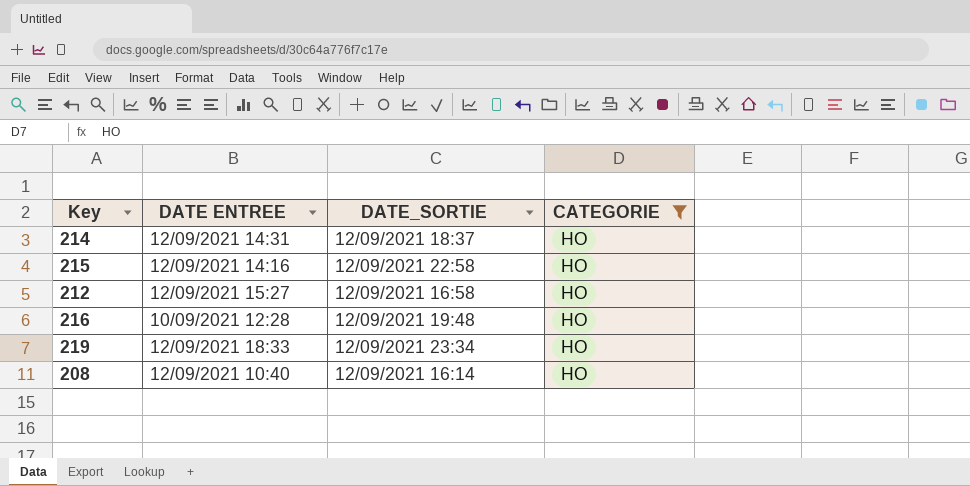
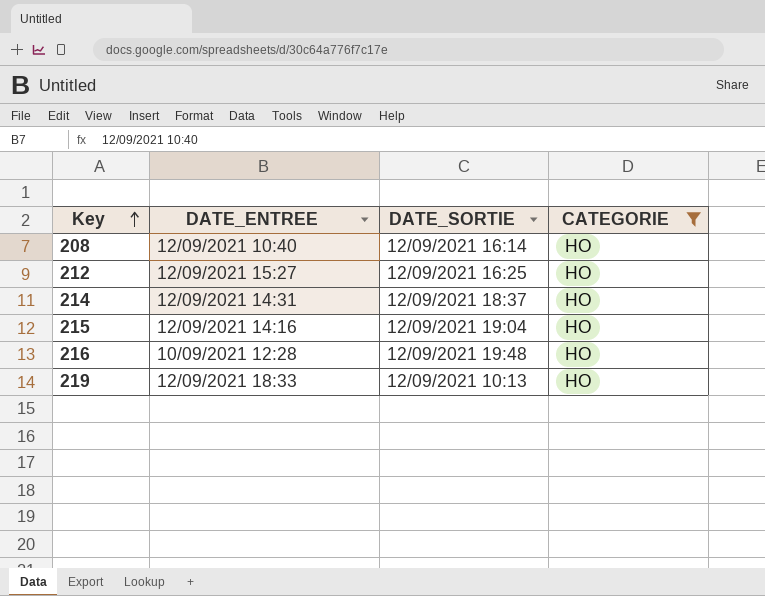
row order: none -> Key ascending
column name: DATE ENTREE -> DATE_ENTREE
212 | DATE_SORTIE: 12/09/2021 16:58 -> 12/09/2021 16:25
215 | DATE_SORTIE: 12/09/2021 22:58 -> 12/09/2021 19:04
219 | DATE_SORTIE: 12/09/2021 23:34 -> 12/09/2021 10:13

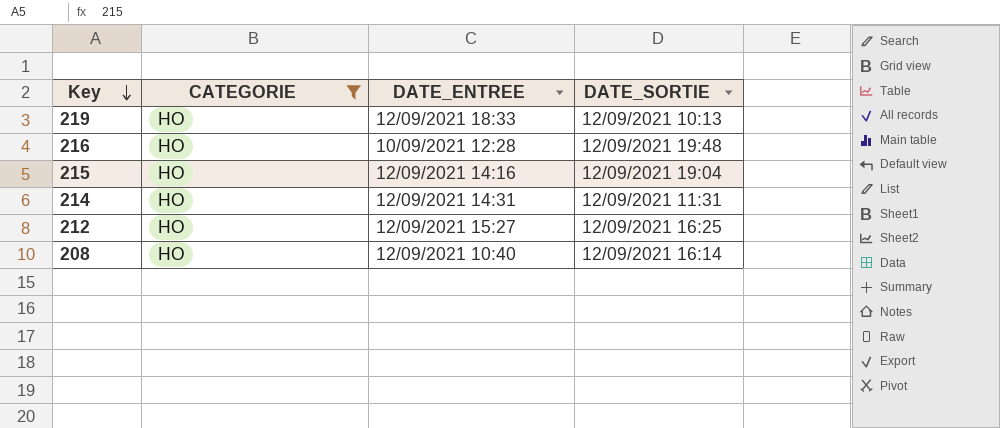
row order: Key ascending -> Key descending
column CATEGORIE | position: 4 -> 2
214 | DATE_SORTIE: 12/09/2021 18:37 -> 12/09/2021 11:31

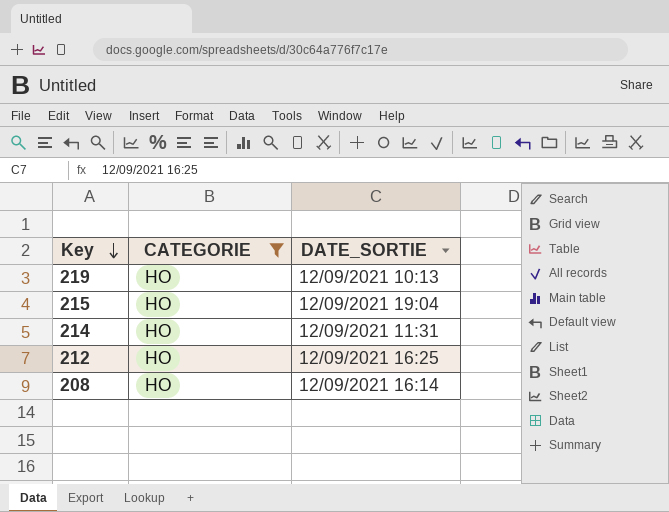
column DATE_ENTREE | position: 3 -> none
row 216: HO | 10/09/2021 12:28 | 12/09/2021 19:48 -> none

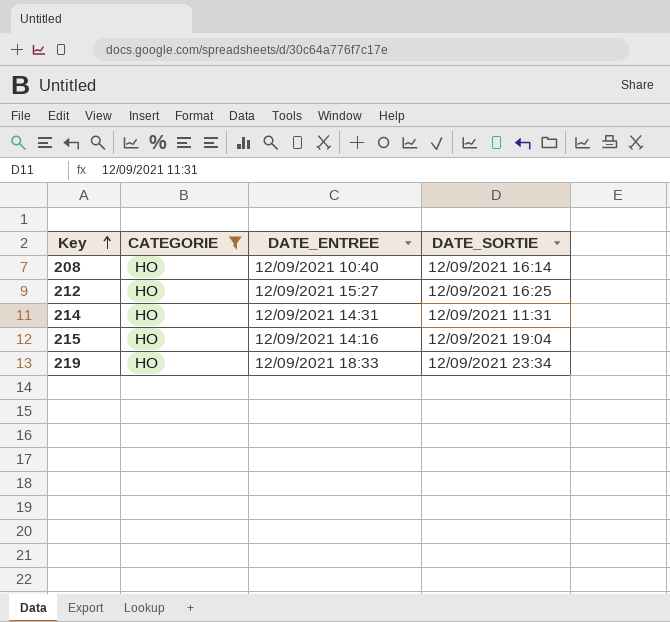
row order: Key descending -> Key ascending
column DATE_ENTREE | position: none -> 3
219 | DATE_SORTIE: 12/09/2021 10:13 -> 12/09/2021 23:34

